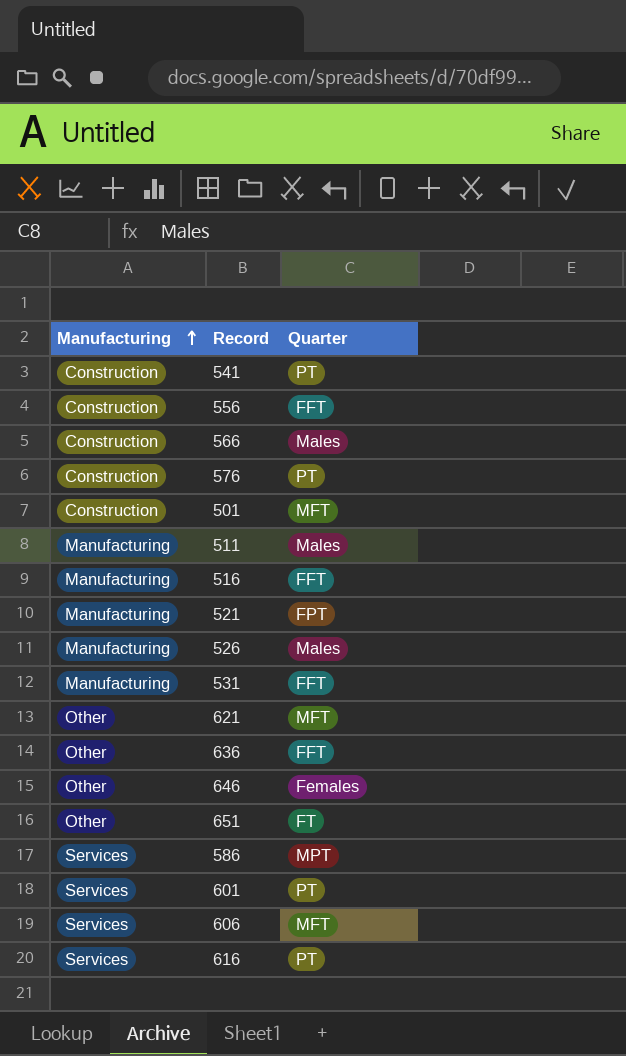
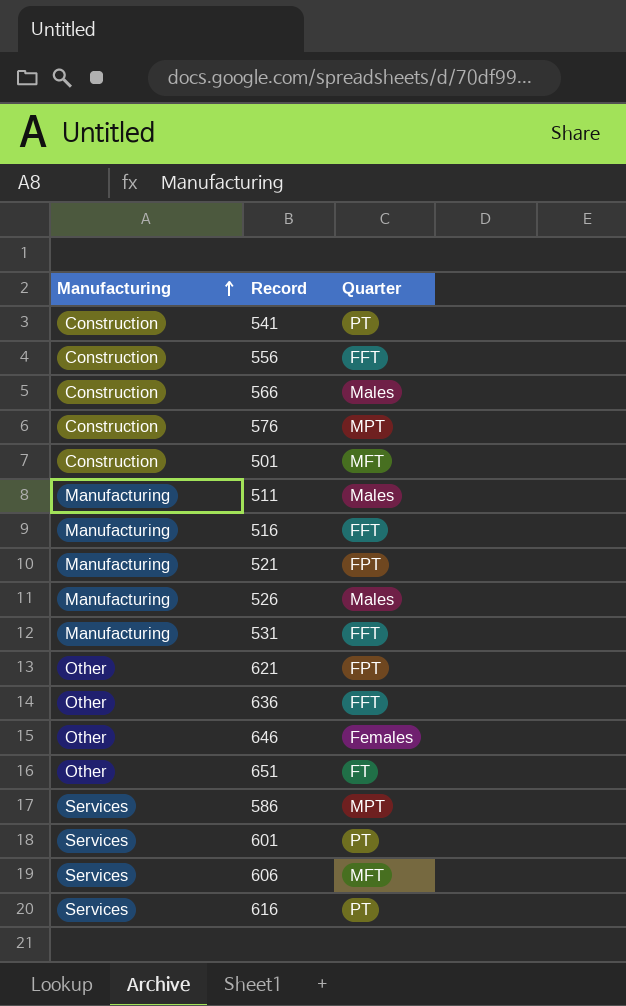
576 | Quarter: PT -> MPT
621 | Quarter: MFT -> FPT

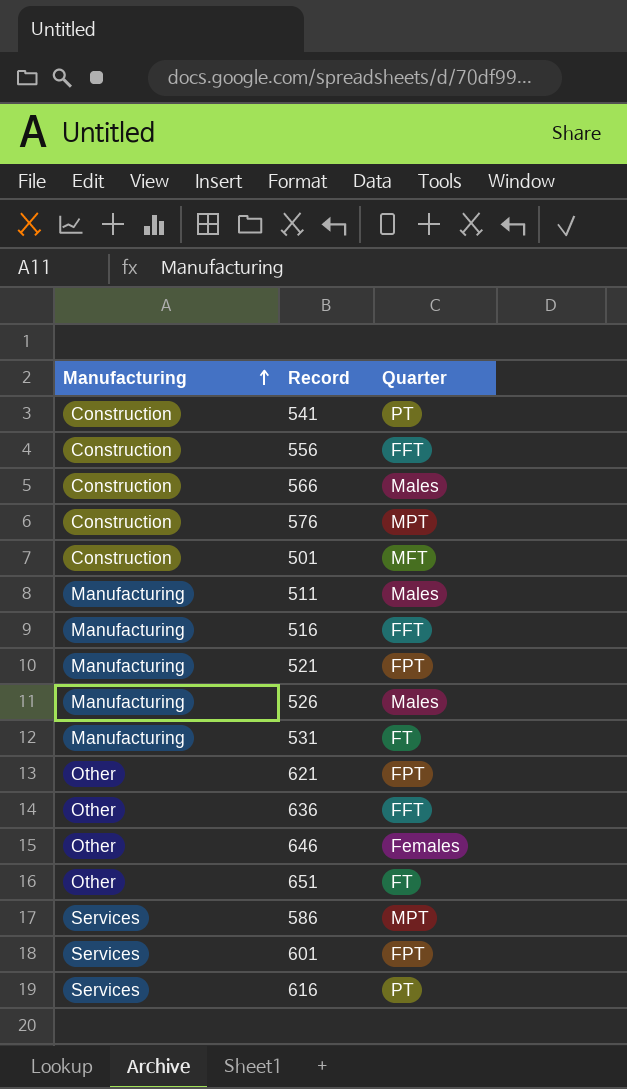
row 606: Services | MFT -> none
531 | Quarter: FFT -> FT
601 | Quarter: PT -> FPT

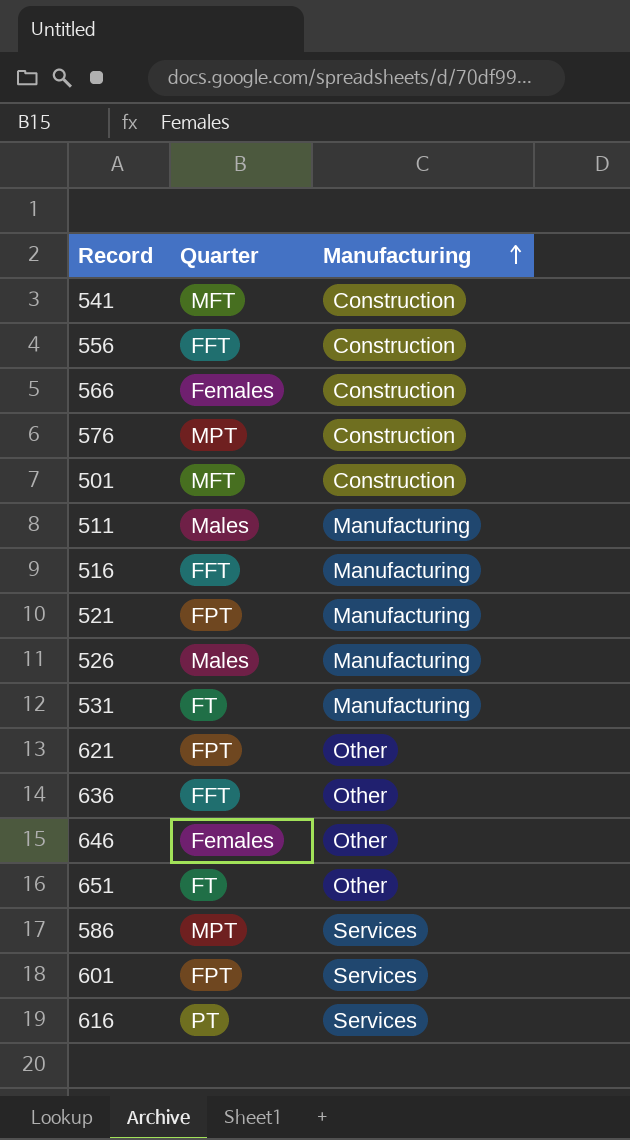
column Manufacturing | position: 1 -> 3
541 | Quarter: PT -> MFT
566 | Quarter: Males -> Females

